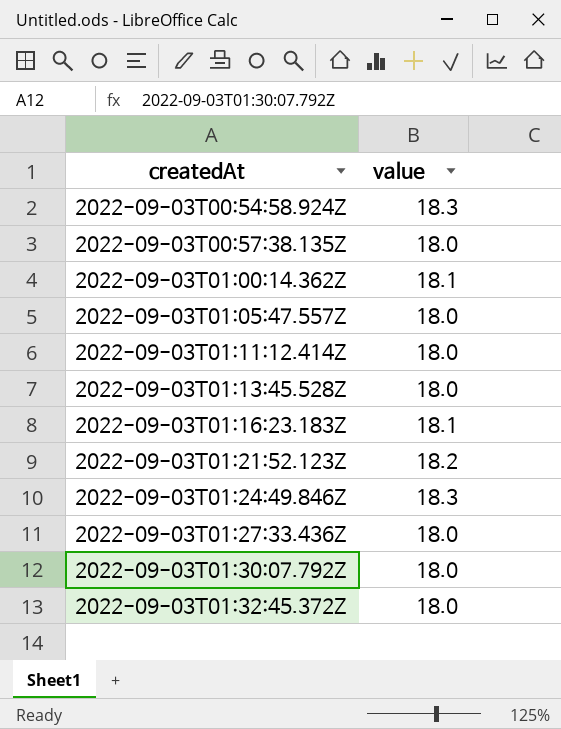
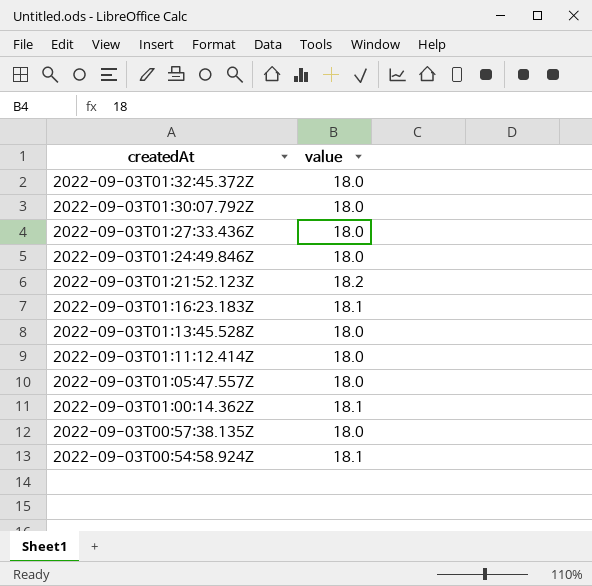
row order: createdAt ascending -> createdAt descending
2022-09-03T01:24:49.846Z | value: 18.3 -> 18.0
2022-09-03T00:54:58.924Z | value: 18.3 -> 18.1

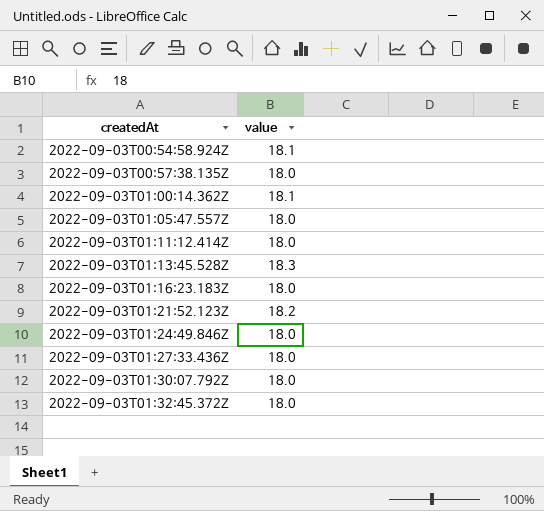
row order: createdAt descending -> createdAt ascending
2022-09-03T01:13:45.528Z | value: 18.0 -> 18.3
2022-09-03T01:16:23.183Z | value: 18.1 -> 18.0

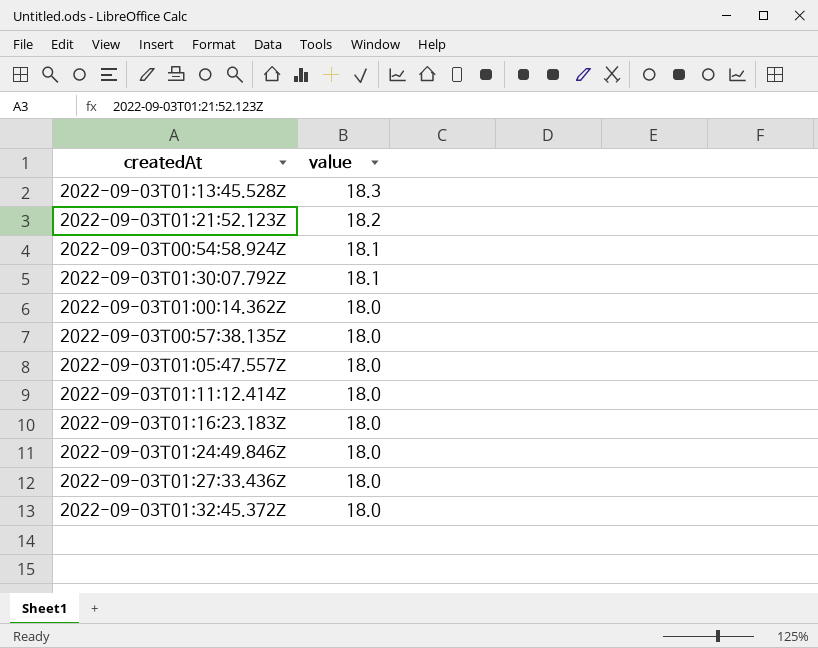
row order: createdAt ascending -> value descending
2022-09-03T01:30:07.792Z | value: 18.0 -> 18.1
2022-09-03T01:00:14.362Z | value: 18.1 -> 18.0

